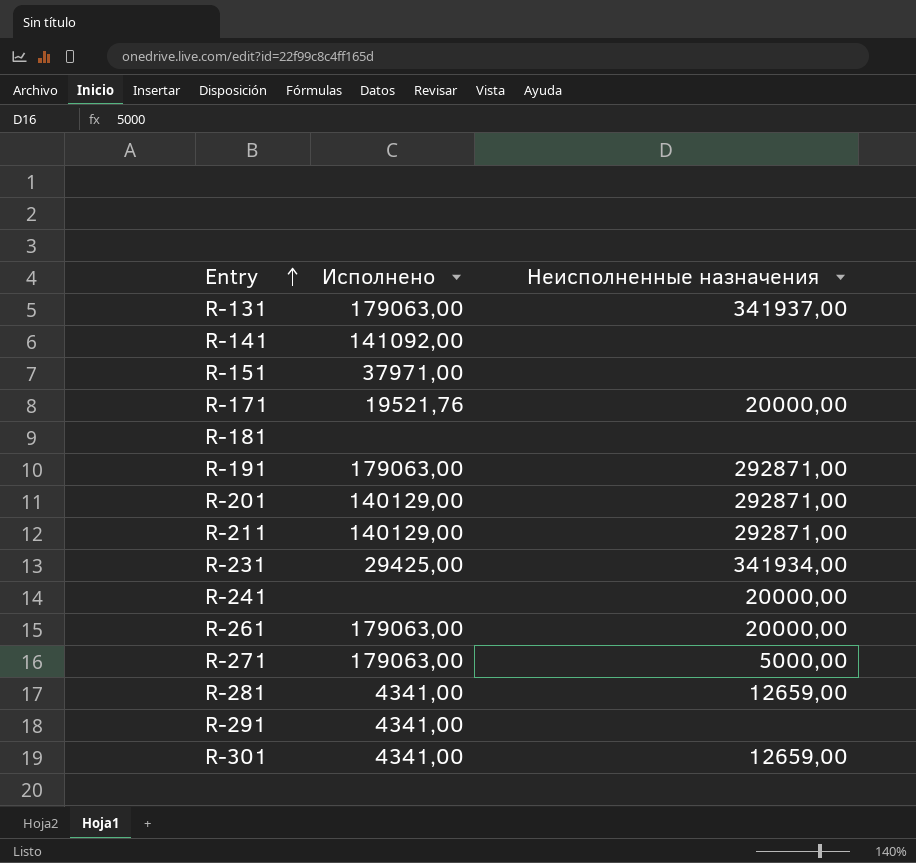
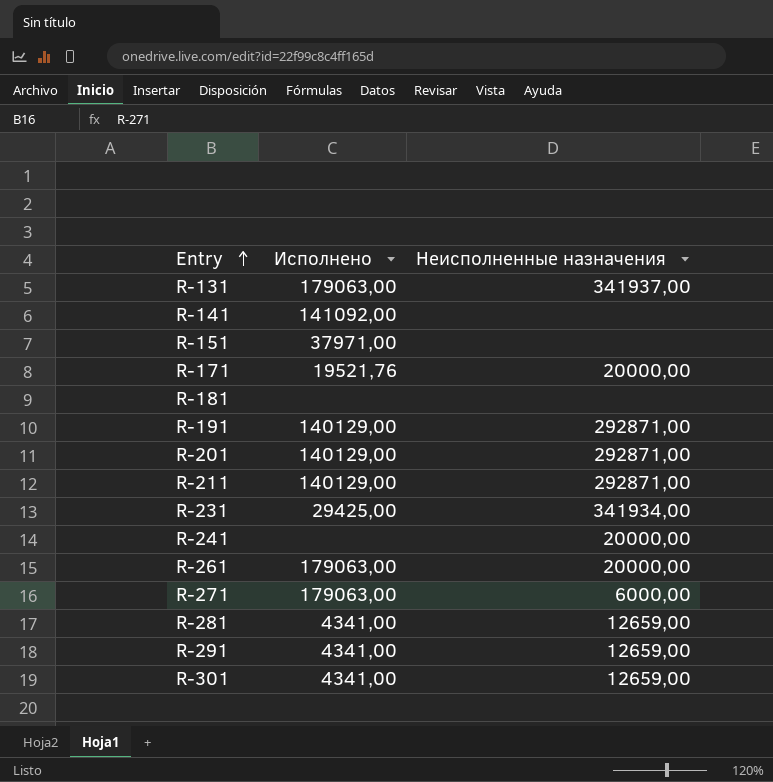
R-191 | Исполнено: 179063,00 -> 140129,00
R-271 | Неисполненные назначения: 5000,00 -> 6000,00
R-291 | Неисполненные назначения: none -> 12659,00

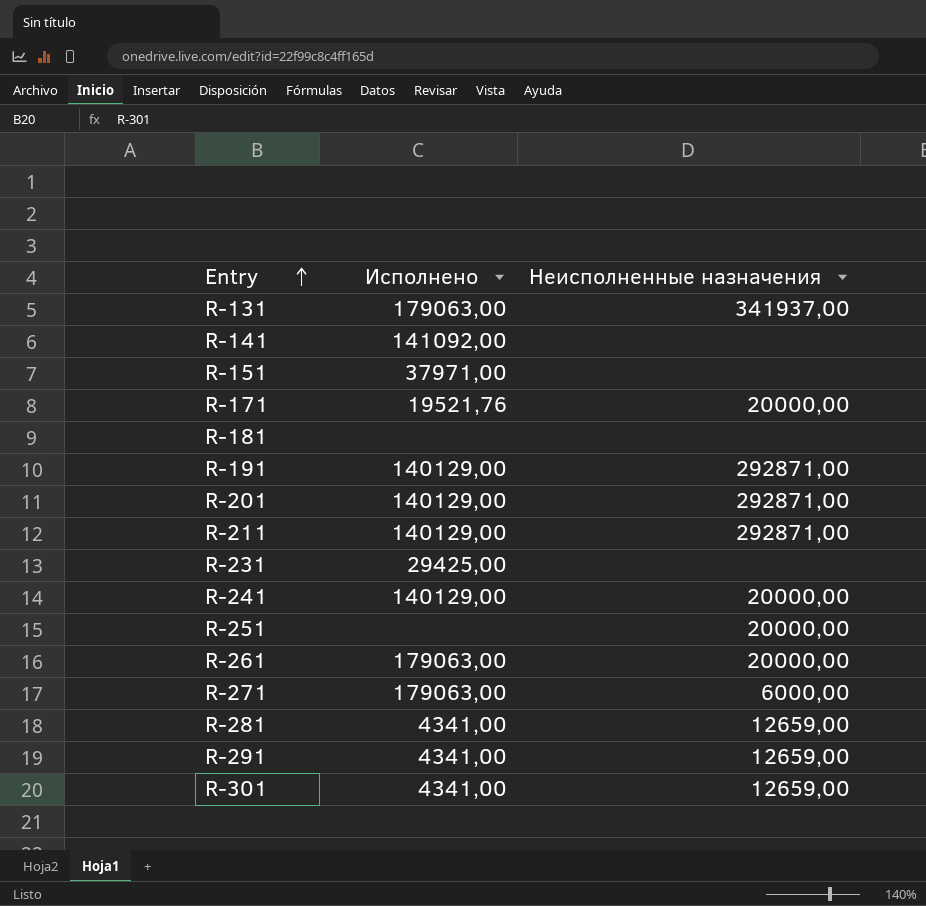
R-231 | Неисполненные назначения: 341934,00 -> none
R-241 | Исполнено: none -> 140129,00
row R-251: none -> none | 20000,00

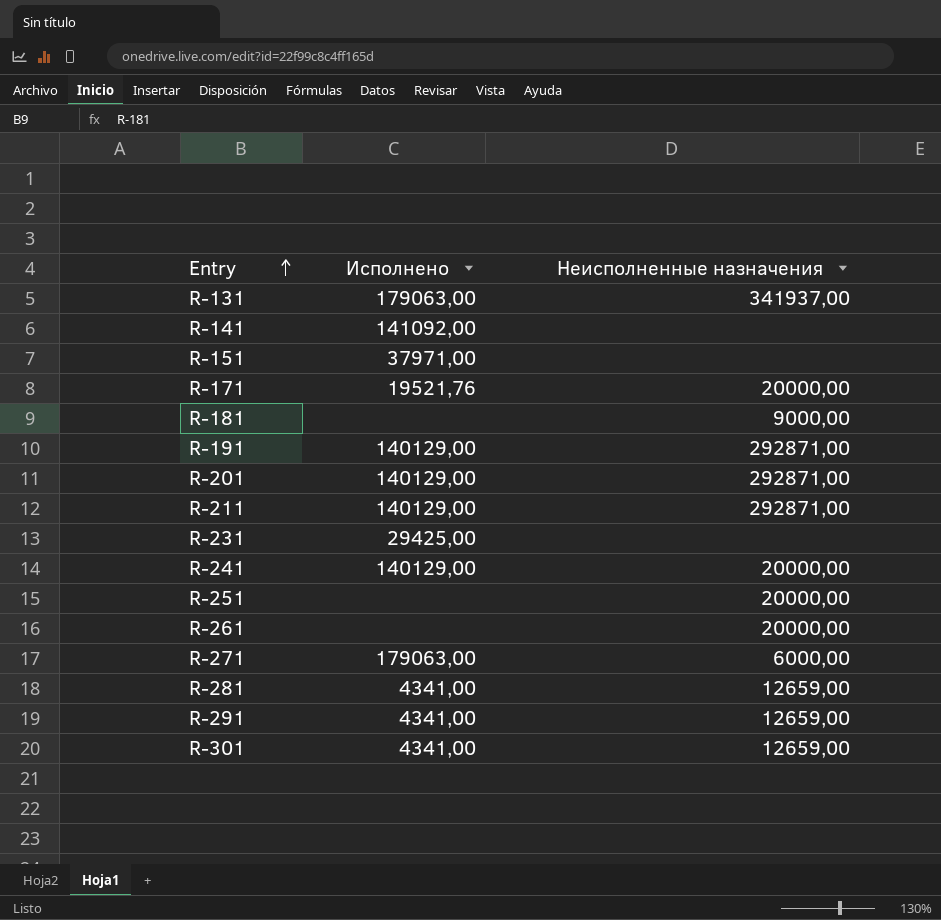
R-181 | Неисполненные назначения: none -> 9000,00
R-261 | Исполнено: 179063,00 -> none

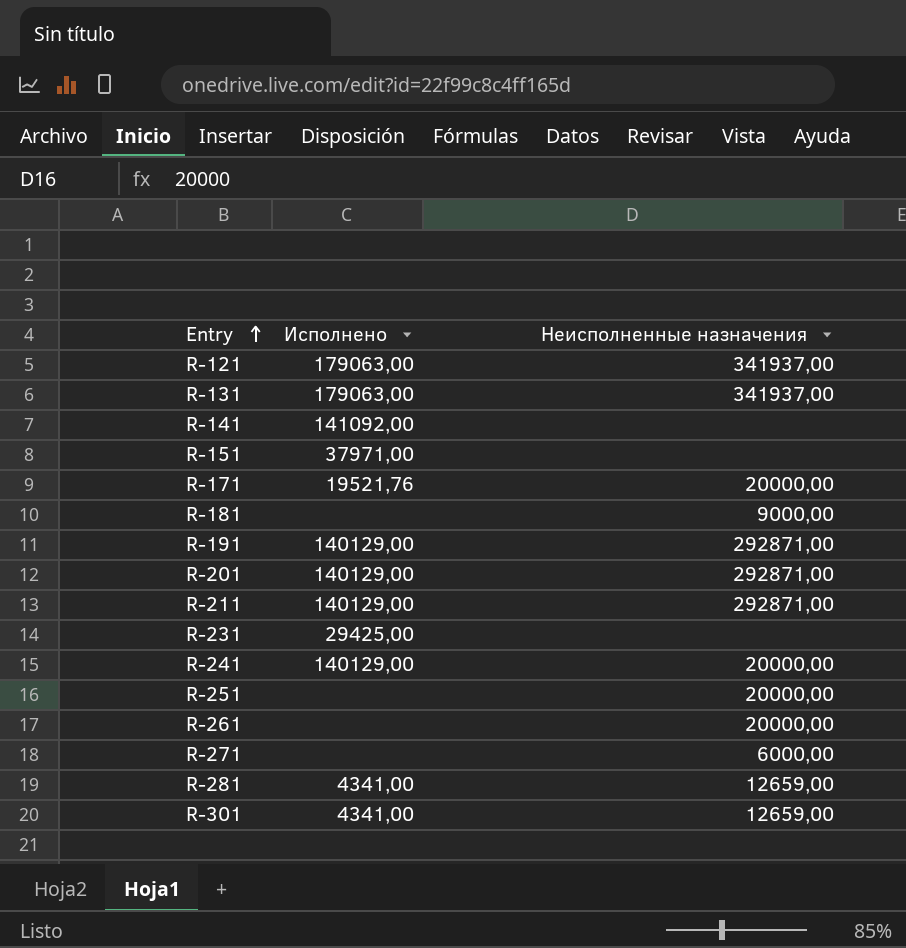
row R-291: 4341,00 | 12659,00 -> none
row R-121: none -> 179063,00 | 341937,00
R-271 | Исполнено: 179063,00 -> none

